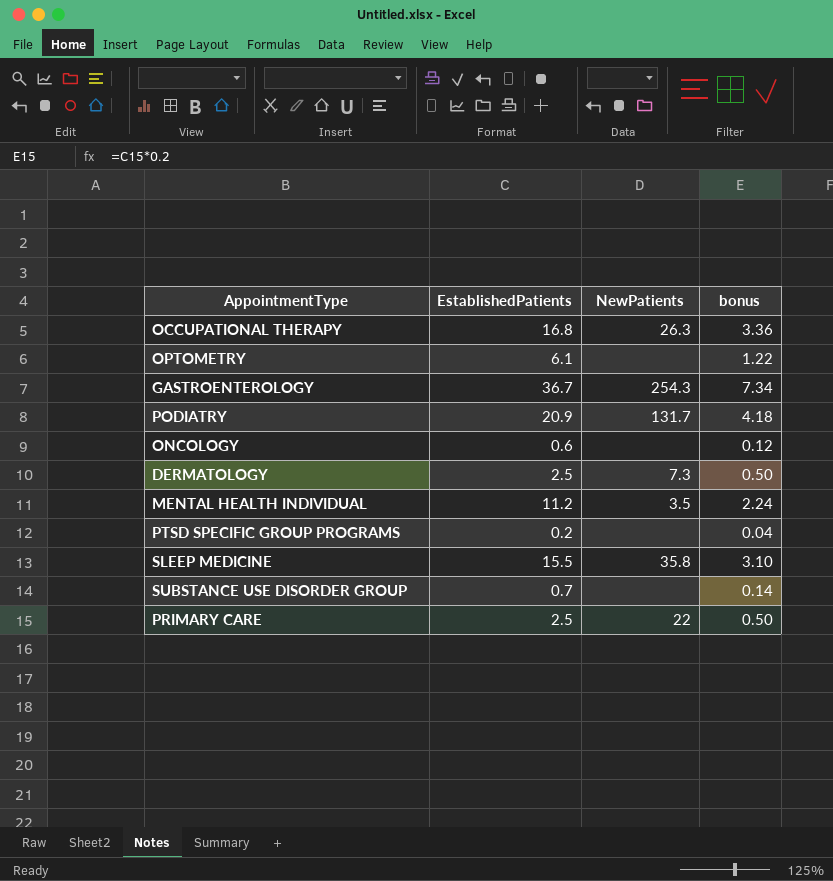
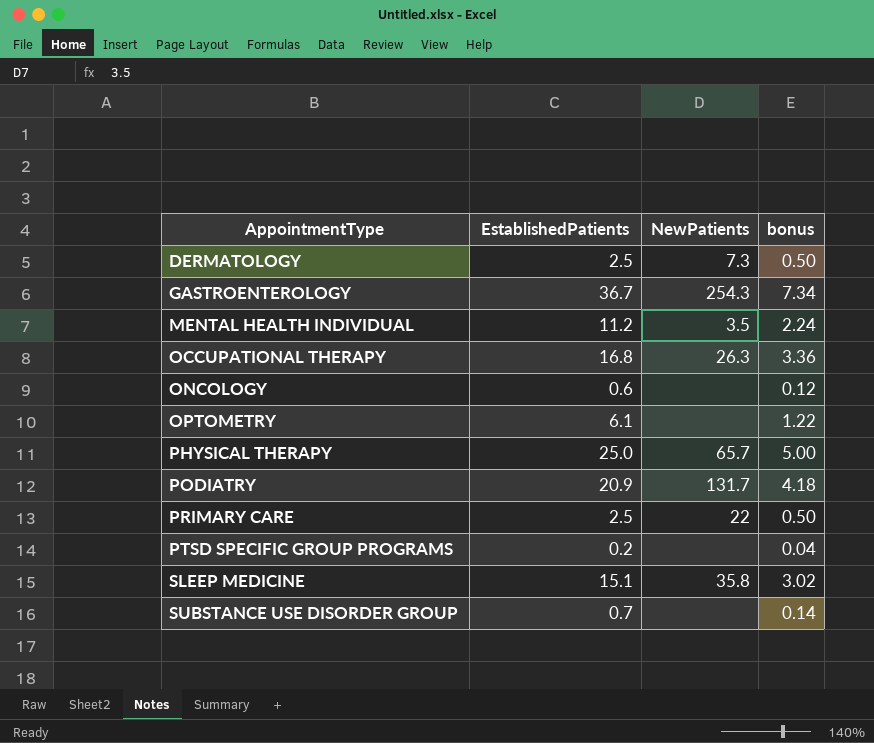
row order: none -> AppointmentType ascending
row PHYSICAL THERAPY: none -> 25.0 | 65.7 | 5.00
SLEEP MEDICINE | EstablishedPatients: 15.5 -> 15.1
SLEEP MEDICINE | bonus: 3.10 -> 3.02

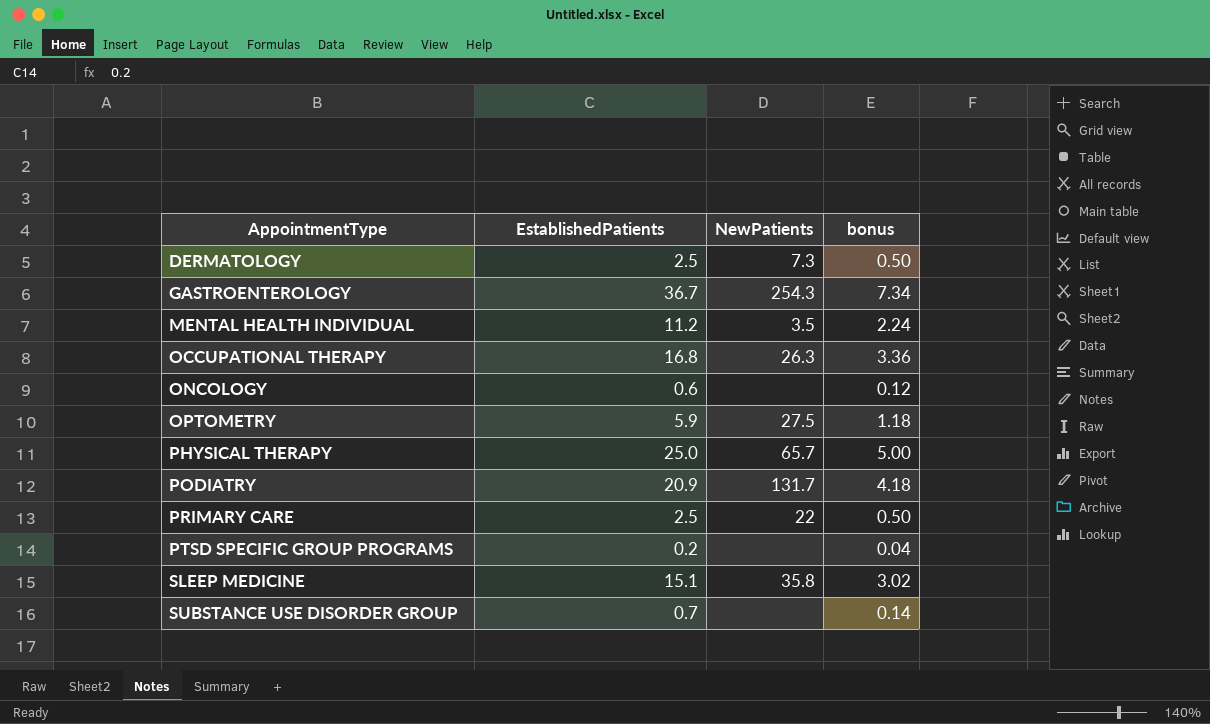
OPTOMETRY | EstablishedPatients: 6.1 -> 5.9
OPTOMETRY | NewPatients: none -> 27.5
OPTOMETRY | bonus: 1.22 -> 1.18

